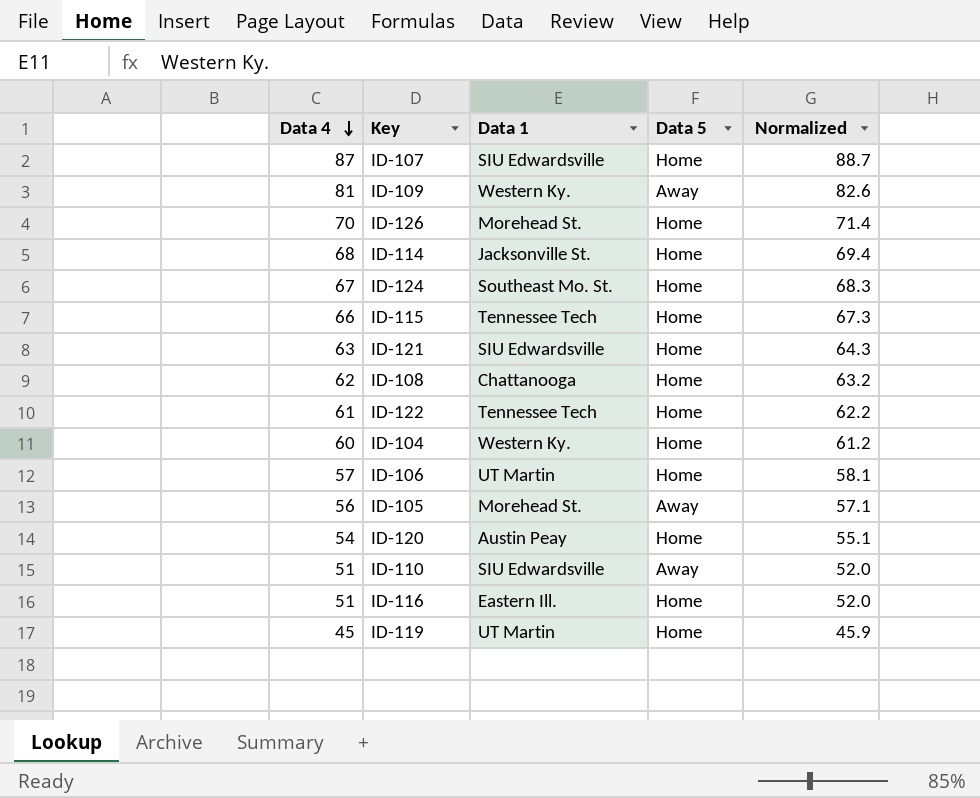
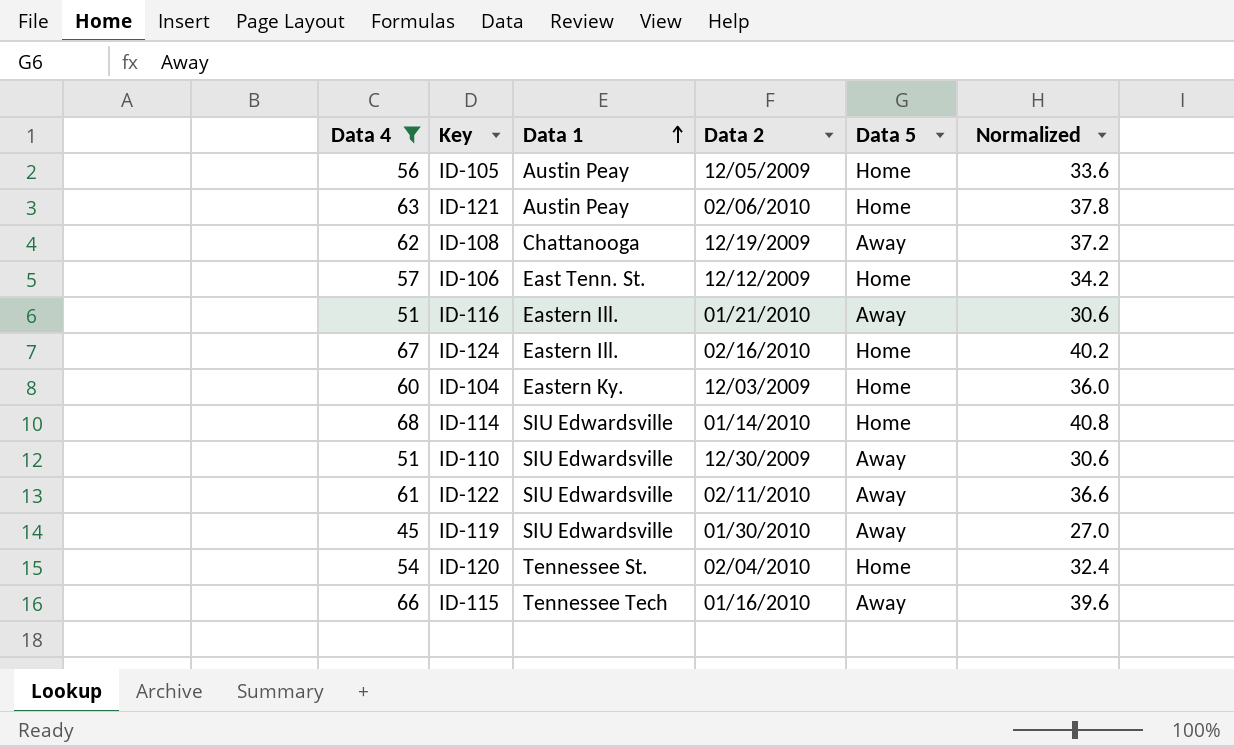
filter: none -> Data 4 <= 68
row order: Data 4 descending -> Data 1 ascending
column Data 2 | position: none -> 4
column Normalized | formula: [Data 4] * 1.02 -> [Data 4] * 0.6
ID-105 | Data 1: Morehead St. -> Austin Peay
ID-105 | Data 5: Away -> Home
ID-121 | Data 1: SIU Edwardsville -> Austin Peay
ID-108 | Data 5: Home -> Away
ID-106 | Data 1: UT Martin -> East Tenn. St.
ID-116 | Data 5: Home -> Away
ID-124 | Data 1: Southeast Mo. St. -> Eastern Ill.
ID-104 | Data 1: Western Ky. -> Eastern Ky.
ID-114 | Data 1: Jacksonville St. -> SIU Edwardsville
ID-122 | Data 1: Tennessee Tech -> SIU Edwardsville
ID-122 | Data 5: Home -> Away
ID-119 | Data 1: UT Martin -> SIU Edwardsville
ID-119 | Data 5: Home -> Away
ID-120 | Data 1: Austin Peay -> Tennessee St.
ID-115 | Data 5: Home -> Away

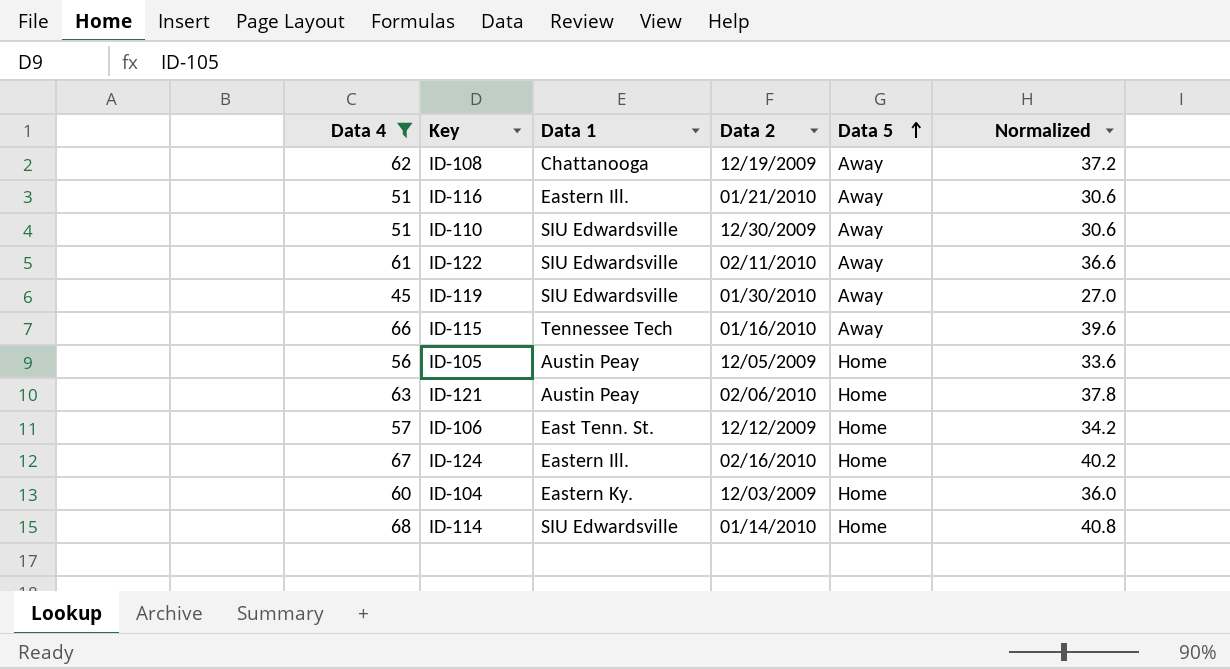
row order: Data 1 ascending -> Data 5 ascending
row ID-120: 54 | Tennessee St. | 02/04/2010 | Home | 32.4 -> none

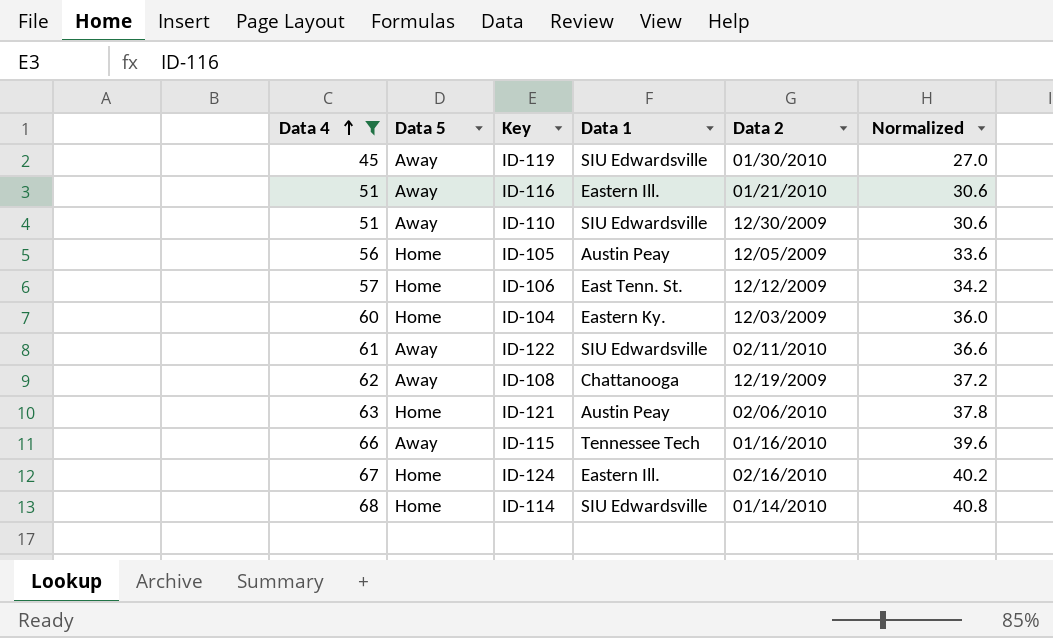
row order: Data 5 ascending -> Data 4 ascending
column Data 5 | position: 5 -> 2

